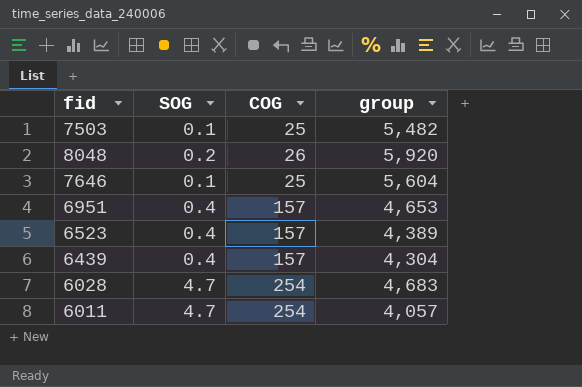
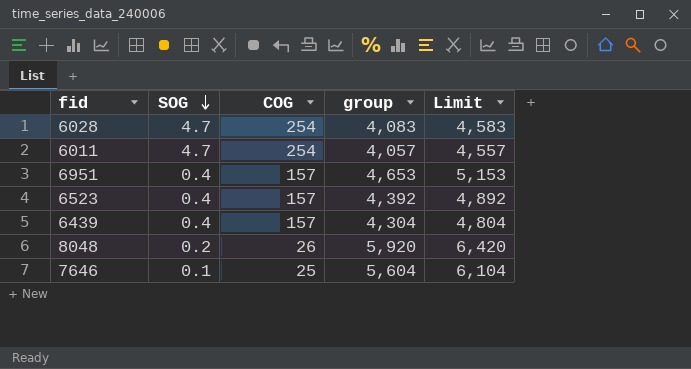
row order: none -> SOG descending
column Limit | formula: none -> [group] + 500
row 7503: 0.1 | 25 | 5,482 -> none
6028 | group: 4,683 -> 4,083
6523 | group: 4,389 -> 4,392

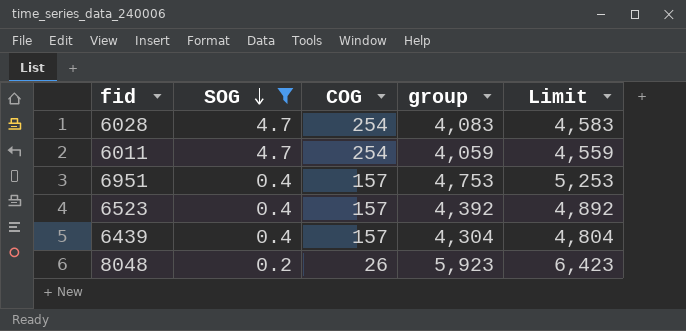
filter: none -> SOG != 0.1
6011 | group: 4,057 -> 4,059
6011 | Limit: 4,557 -> 4,559
6951 | group: 4,653 -> 4,753
6951 | Limit: 5,153 -> 5,253
8048 | group: 5,920 -> 5,923
8048 | Limit: 6,420 -> 6,423

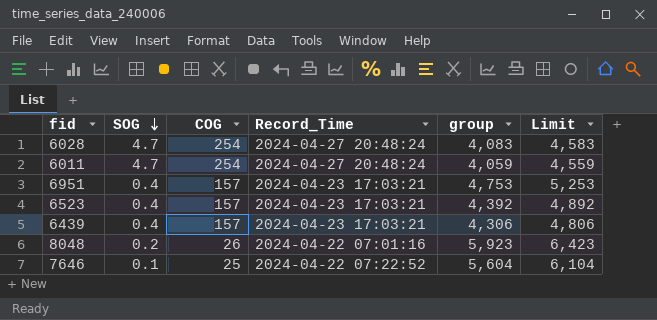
filter: SOG != 0.1 -> none
column Record_Time | position: none -> 4
6439 | group: 4,304 -> 4,306
6439 | Limit: 4,804 -> 4,806

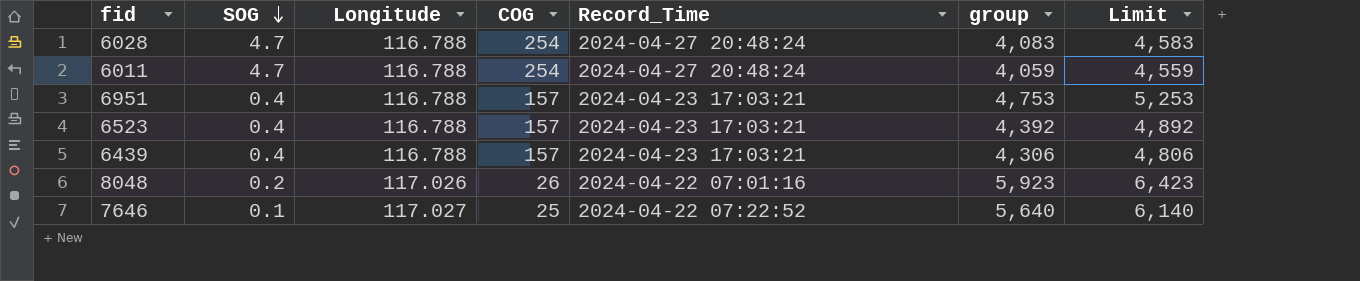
column Longitude | position: none -> 3
7646 | group: 5,604 -> 5,640
7646 | Limit: 6,104 -> 6,140

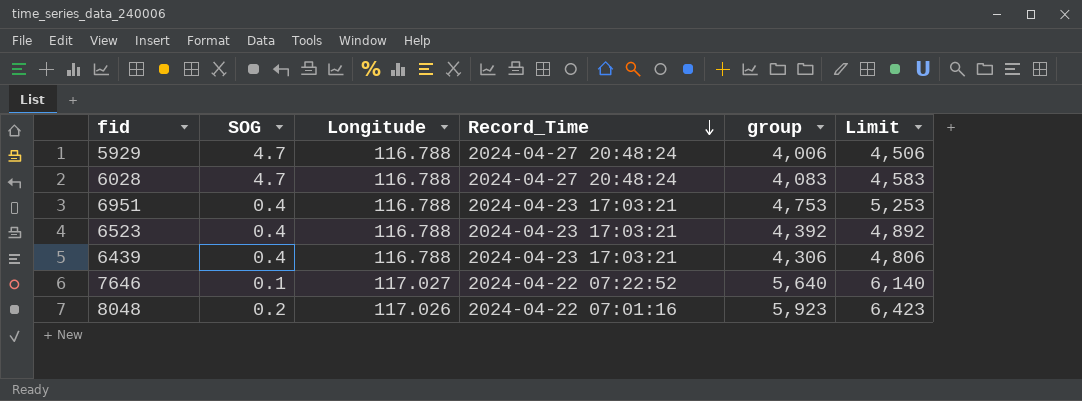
row order: SOG descending -> Record_Time descending
column COG | position: 4 -> none
row 6011: 4.7 | 116.788 | 254 | 2024-04-27 20:48:24 | 4,059 | 4,559 -> none
row 5929: none -> 4.7 | 116.788 | 2024-04-27 20:48:24 | 4,006 | 4,506

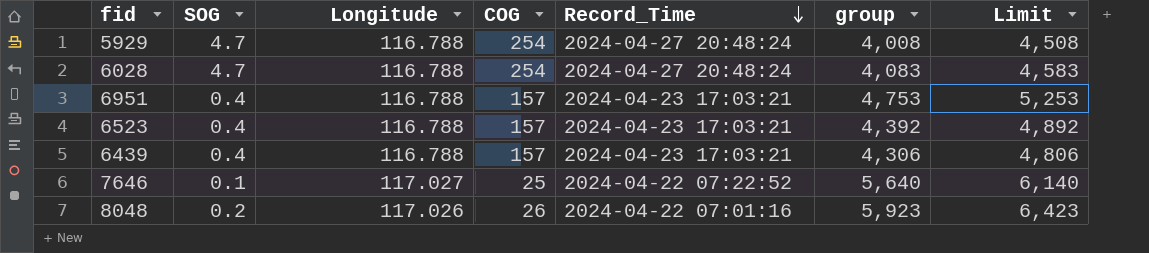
column COG | position: none -> 4
5929 | group: 4,006 -> 4,008
5929 | Limit: 4,506 -> 4,508

